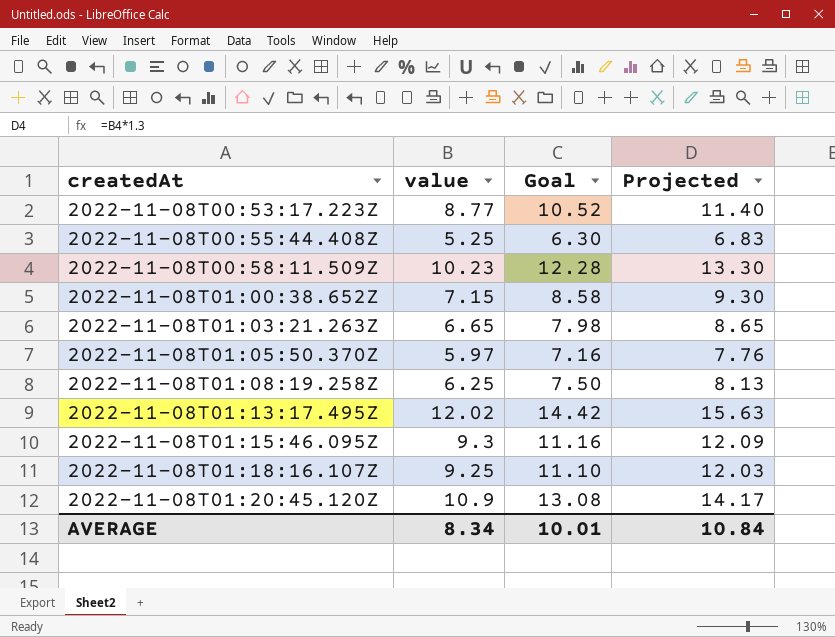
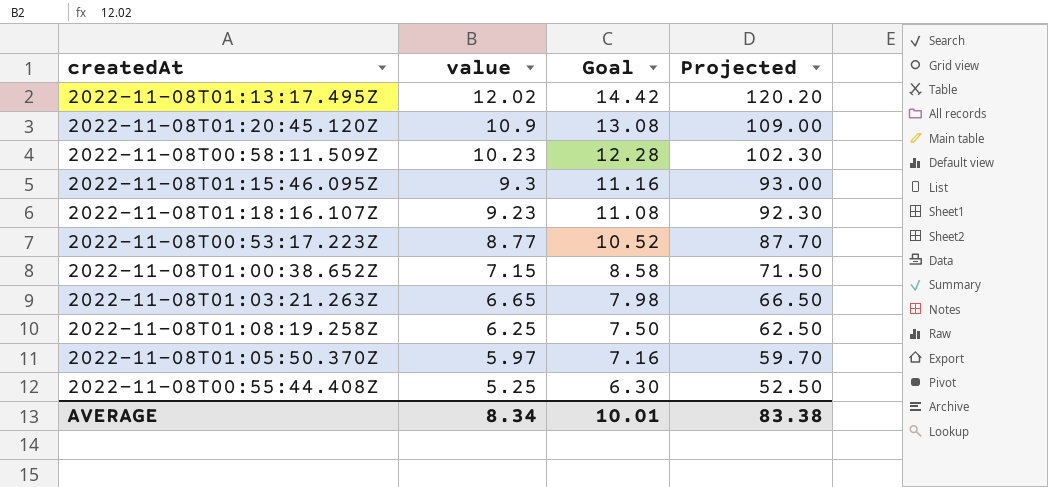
row order: createdAt ascending -> value descending
column Projected | formula: [value] * 1.3 -> [value] * 10
2022-11-08T01:18:16.107Z | value: 9.25 -> 9.23
2022-11-08T01:18:16.107Z | Goal: 11.10 -> 11.08
AVERAGE | Projected: 10.84 -> 83.38

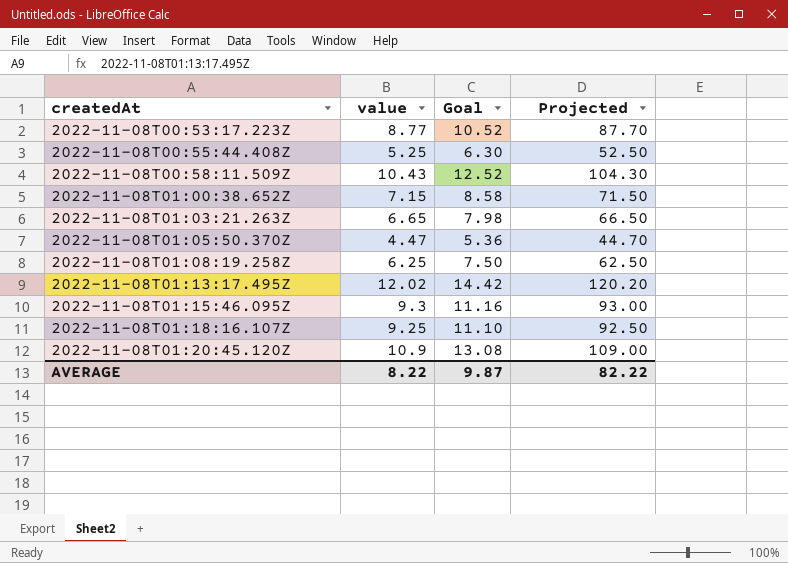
row order: value descending -> createdAt ascending
2022-11-08T00:58:11.509Z | value: 10.23 -> 10.43
2022-11-08T00:58:11.509Z | Goal: 12.28 -> 12.52
2022-11-08T00:58:11.509Z | Projected: 102.30 -> 104.30
2022-11-08T01:05:50.370Z | value: 5.97 -> 4.47
2022-11-08T01:05:50.370Z | Goal: 7.16 -> 5.36
2022-11-08T01:05:50.370Z | Projected: 59.70 -> 44.70
2022-11-08T01:18:16.107Z | value: 9.23 -> 9.25
2022-11-08T01:18:16.107Z | Goal: 11.08 -> 11.10
2022-11-08T01:18:16.107Z | Projected: 92.30 -> 92.50
AVERAGE | value: 8.34 -> 8.22
AVERAGE | Goal: 10.01 -> 9.87
AVERAGE | Projected: 83.38 -> 82.22

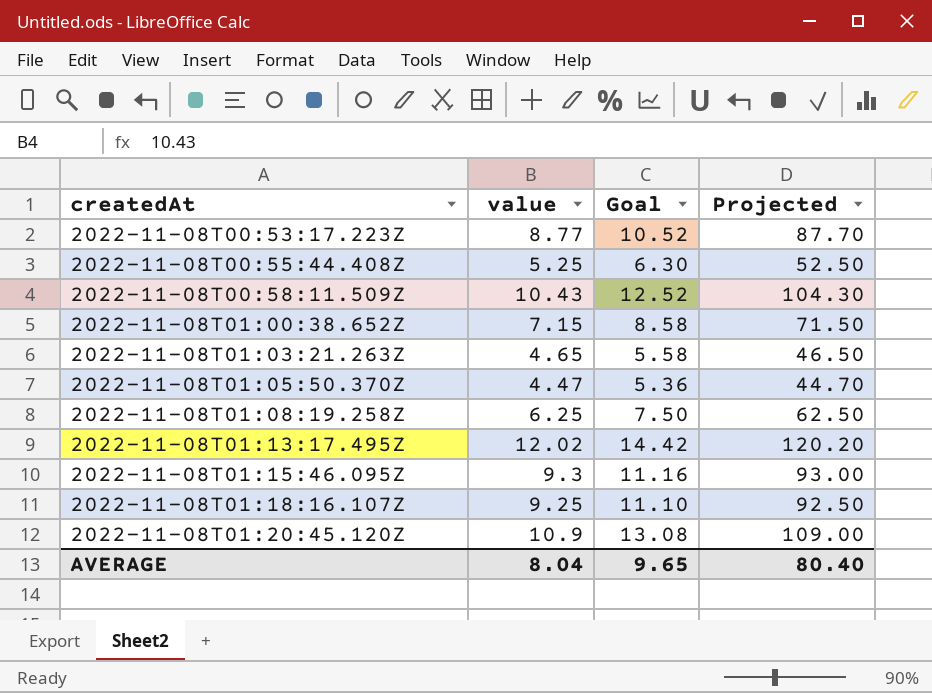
2022-11-08T01:03:21.263Z | value: 6.65 -> 4.65
2022-11-08T01:03:21.263Z | Goal: 7.98 -> 5.58
2022-11-08T01:03:21.263Z | Projected: 66.50 -> 46.50
AVERAGE | value: 8.22 -> 8.04
AVERAGE | Goal: 9.87 -> 9.65
AVERAGE | Projected: 82.22 -> 80.40

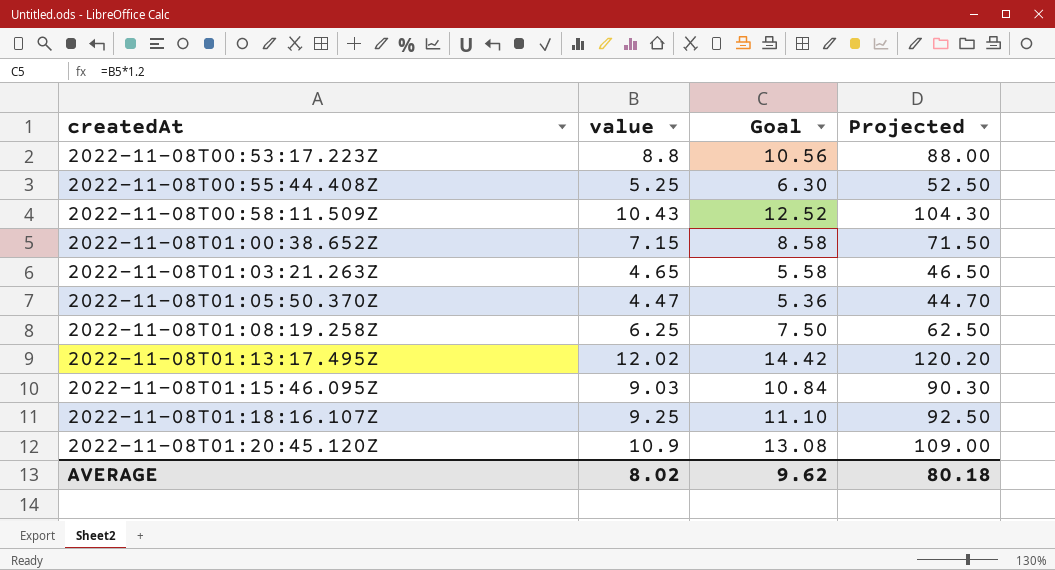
2022-11-08T00:53:17.223Z | value: 8.77 -> 8.8
2022-11-08T00:53:17.223Z | Goal: 10.52 -> 10.56
2022-11-08T00:53:17.223Z | Projected: 87.70 -> 88.00
2022-11-08T01:15:46.095Z | value: 9.3 -> 9.03
2022-11-08T01:15:46.095Z | Goal: 11.16 -> 10.84
2022-11-08T01:15:46.095Z | Projected: 93.00 -> 90.30
AVERAGE | value: 8.04 -> 8.02
AVERAGE | Goal: 9.65 -> 9.62
AVERAGE | Projected: 80.40 -> 80.18

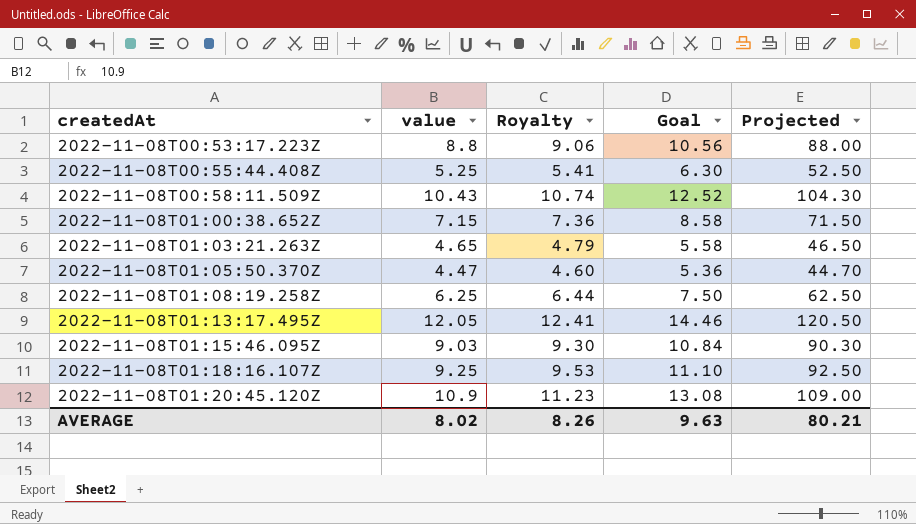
column Royalty | formula: none -> [value] * 1.03
2022-11-08T01:13:17.495Z | value: 12.02 -> 12.05
2022-11-08T01:13:17.495Z | Goal: 14.42 -> 14.46
2022-11-08T01:13:17.495Z | Projected: 120.20 -> 120.50
AVERAGE | Goal: 9.62 -> 9.63
AVERAGE | Projected: 80.18 -> 80.21

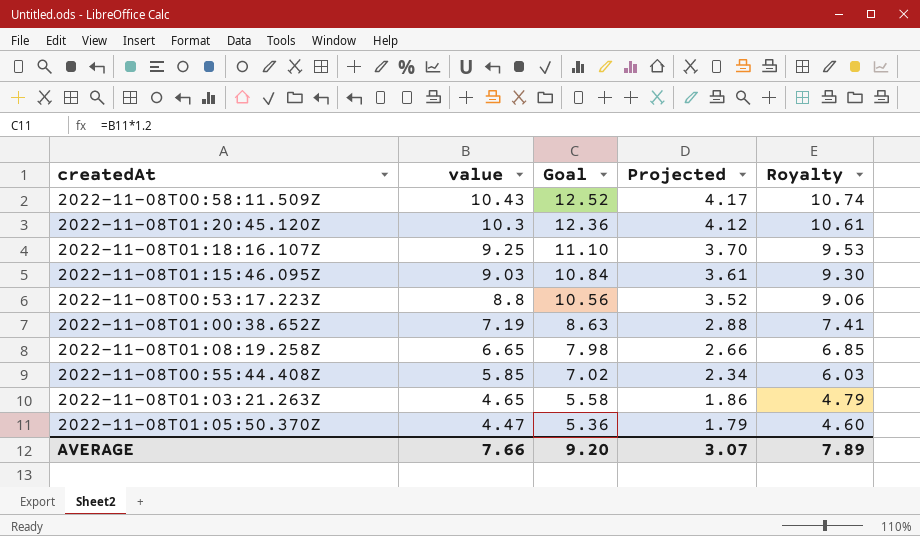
row order: createdAt ascending -> value descending
column Projected | formula: [value] * 10 -> [value] * 0.4
column Royalty | position: 3 -> 5
row 2022-11-08T01:13:17.495Z: 12.05 | 12.41 | 14.46 | 120.50 -> none
2022-11-08T01:20:45.120Z | value: 10.9 -> 10.3
2022-11-08T01:20:45.120Z | Goal: 13.08 -> 12.36
2022-11-08T01:20:45.120Z | Royalty: 11.23 -> 10.61
2022-11-08T01:00:38.652Z | value: 7.15 -> 7.19
2022-11-08T01:00:38.652Z | Goal: 8.58 -> 8.63
2022-11-08T01:00:38.652Z | Royalty: 7.36 -> 7.41
2022-11-08T01:08:19.258Z | value: 6.25 -> 6.65
2022-11-08T01:08:19.258Z | Goal: 7.50 -> 7.98
2022-11-08T01:08:19.258Z | Royalty: 6.44 -> 6.85
2022-11-08T00:55:44.408Z | value: 5.25 -> 5.85
2022-11-08T00:55:44.408Z | Goal: 6.30 -> 7.02
2022-11-08T00:55:44.408Z | Royalty: 5.41 -> 6.03
AVERAGE | value: 8.02 -> 7.66
AVERAGE | Goal: 9.63 -> 9.20
AVERAGE | Projected: 80.21 -> 3.07
AVERAGE | Royalty: 8.26 -> 7.89

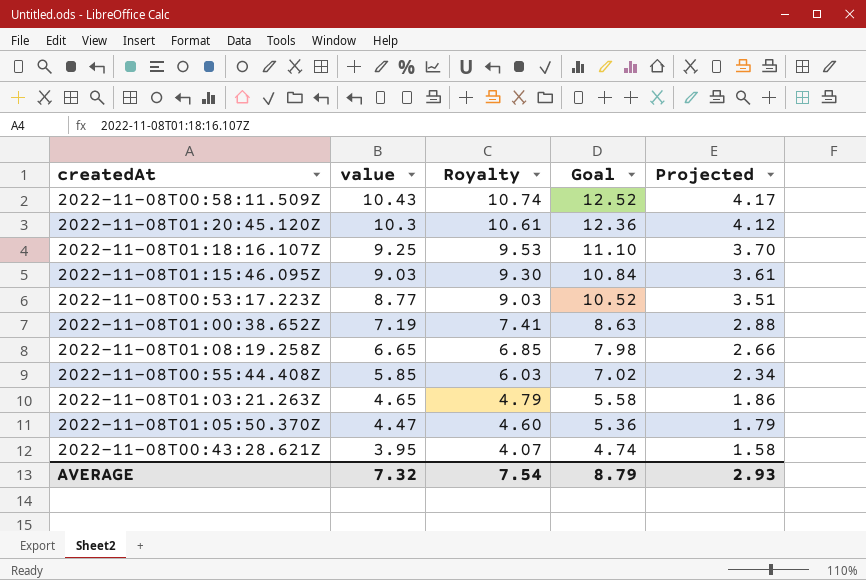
column Royalty | position: 5 -> 3
2022-11-08T00:53:17.223Z | value: 8.8 -> 8.77
2022-11-08T00:53:17.223Z | Royalty: 9.06 -> 9.03
2022-11-08T00:53:17.223Z | Goal: 10.56 -> 10.52
2022-11-08T00:53:17.223Z | Projected: 3.52 -> 3.51
row 2022-11-08T00:43:28.621Z: none -> 3.95 | 4.07 | 4.74 | 1.58
AVERAGE | value: 7.66 -> 7.32
AVERAGE | Royalty: 7.89 -> 7.54
AVERAGE | Goal: 9.20 -> 8.79
AVERAGE | Projected: 3.07 -> 2.93

